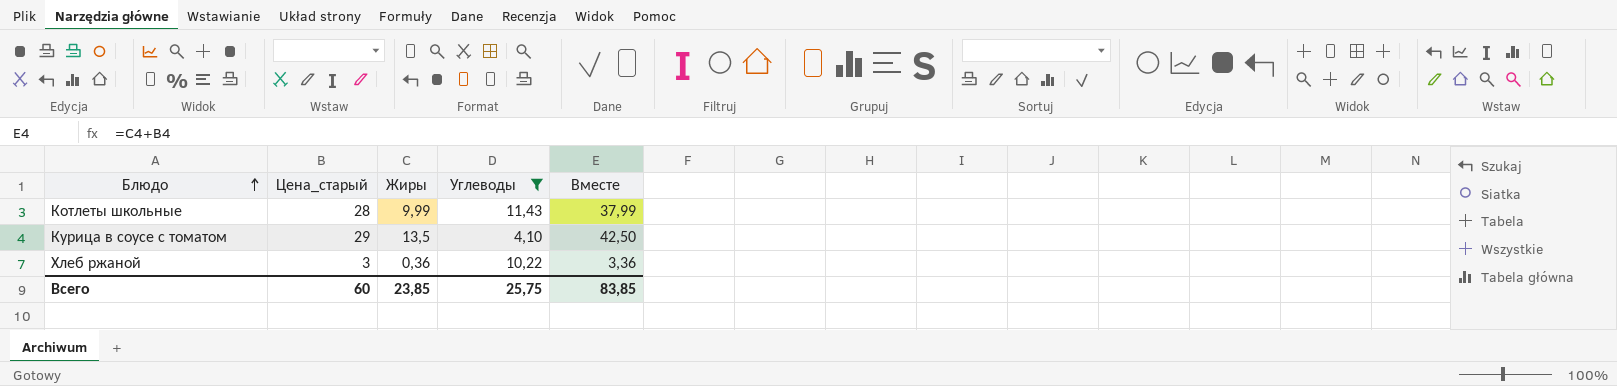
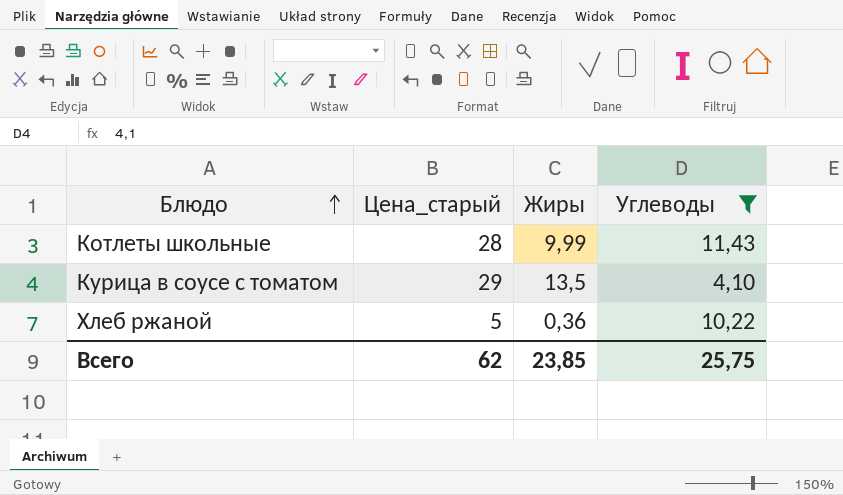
column Вместе | formula: [Цена_старый] + [Жиры] -> none
Хлеб ржаной | Цена_старый: 3 -> 5
Всего | Цена_старый: 60 -> 62

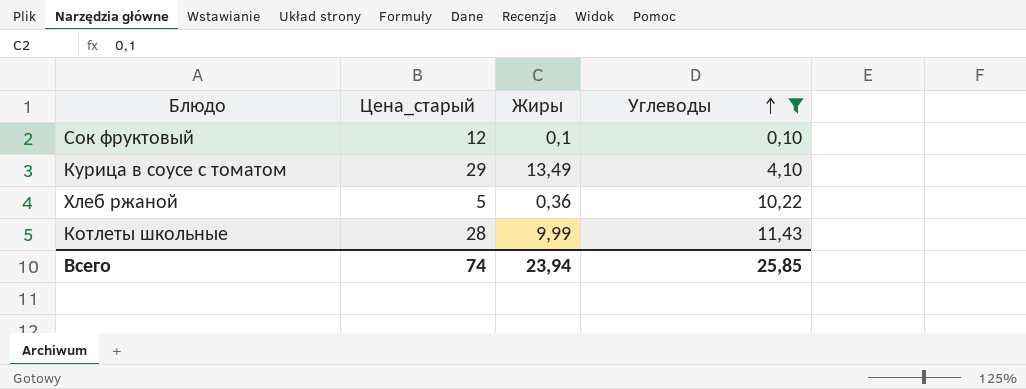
row order: Блюдо ascending -> Углеводы ascending
row Сок фруктовый: none -> 12 | 0,1 | 0,10
Курица в соусе с томатом | Жиры: 13,5 -> 13,49
Всего | Цена_старый: 62 -> 74
Всего | Жиры: 23,85 -> 23,94
Всего | Углеводы: 25,75 -> 25,85

